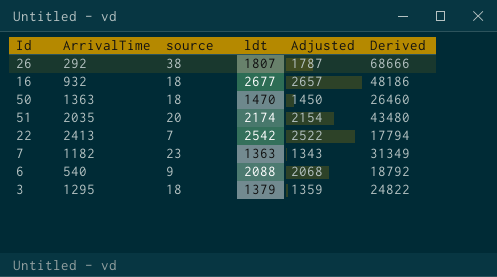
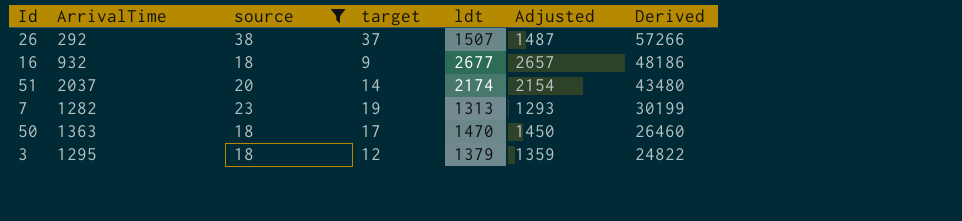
filter: none -> source >= 18
row order: none -> Derived descending
column target | position: none -> 4
26 | ldt: 1807 -> 1507
26 | Adjusted: 1787 -> 1487
26 | Derived: 68666 -> 57266
51 | ArrivalTime: 2035 -> 2037
7 | ArrivalTime: 1182 -> 1282
7 | ldt: 1363 -> 1313
7 | Adjusted: 1343 -> 1293
7 | Derived: 31349 -> 30199

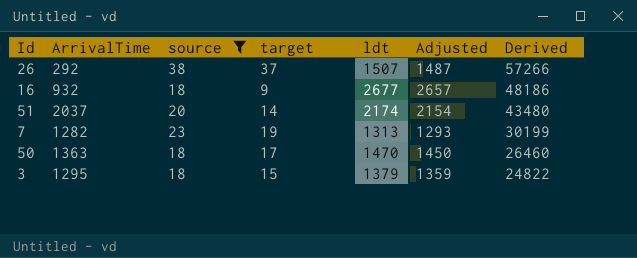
3 | target: 12 -> 15

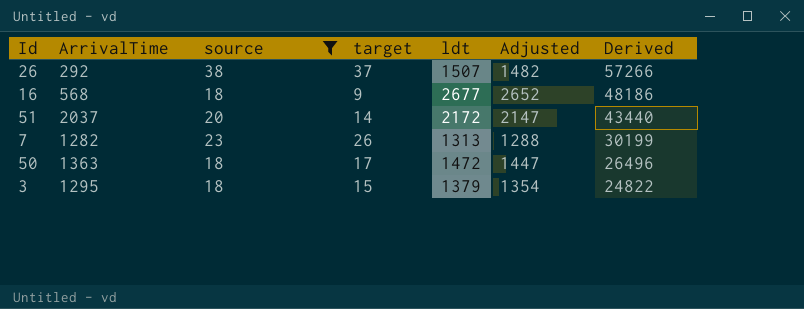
column Adjusted | formula: [ldt] - 20 -> [ldt] - 25
16 | ArrivalTime: 932 -> 568
51 | ldt: 2174 -> 2172
51 | Derived: 43480 -> 43440
7 | target: 19 -> 26
50 | ldt: 1470 -> 1472
50 | Derived: 26460 -> 26496

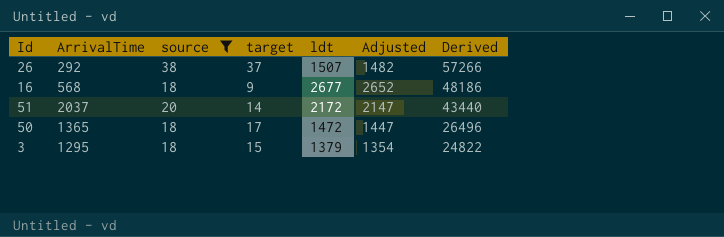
row 7: 1282 | 23 | 26 | 1313 | 1288 | 30199 -> none
50 | ArrivalTime: 1363 -> 1365

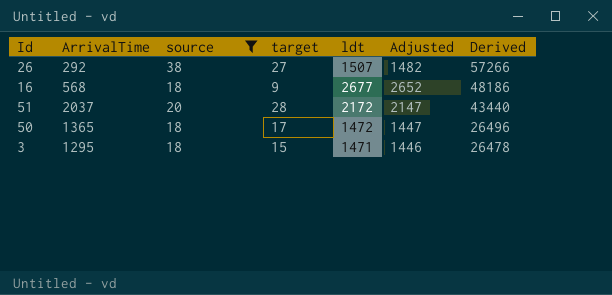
26 | target: 37 -> 27
51 | target: 14 -> 28
3 | ldt: 1379 -> 1471
3 | Adjusted: 1354 -> 1446
3 | Derived: 24822 -> 26478

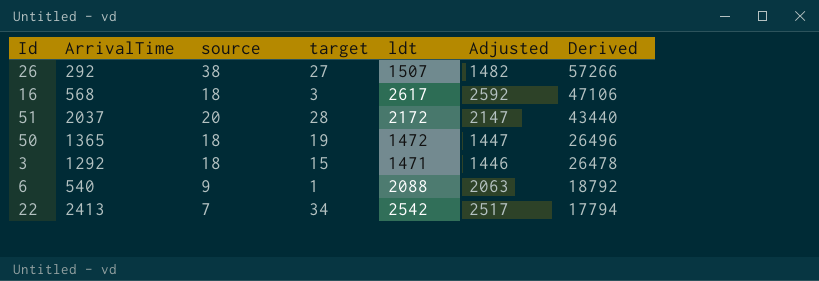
filter: source >= 18 -> none
16 | target: 9 -> 3
16 | ldt: 2677 -> 2617
16 | Adjusted: 2652 -> 2592
16 | Derived: 48186 -> 47106
50 | target: 17 -> 19
3 | ArrivalTime: 1295 -> 1292

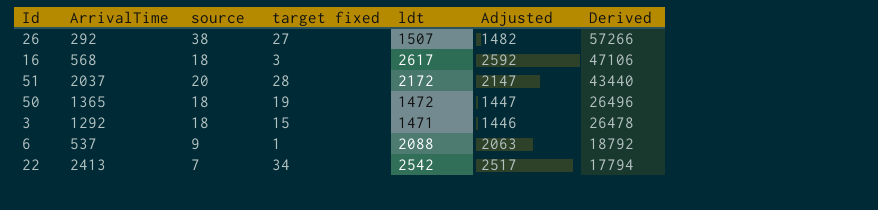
column name: target -> target fixed
6 | ArrivalTime: 540 -> 537

